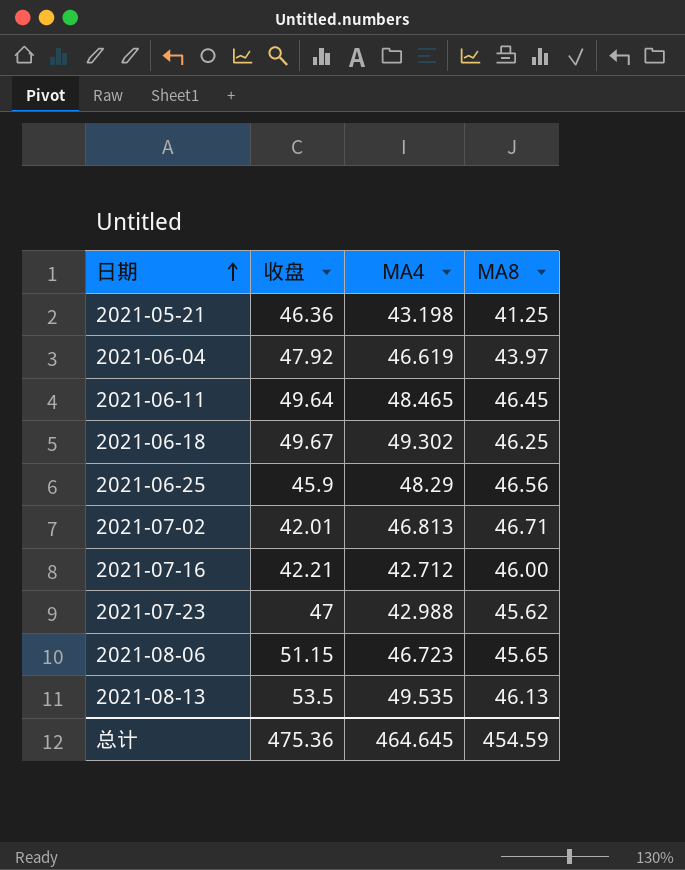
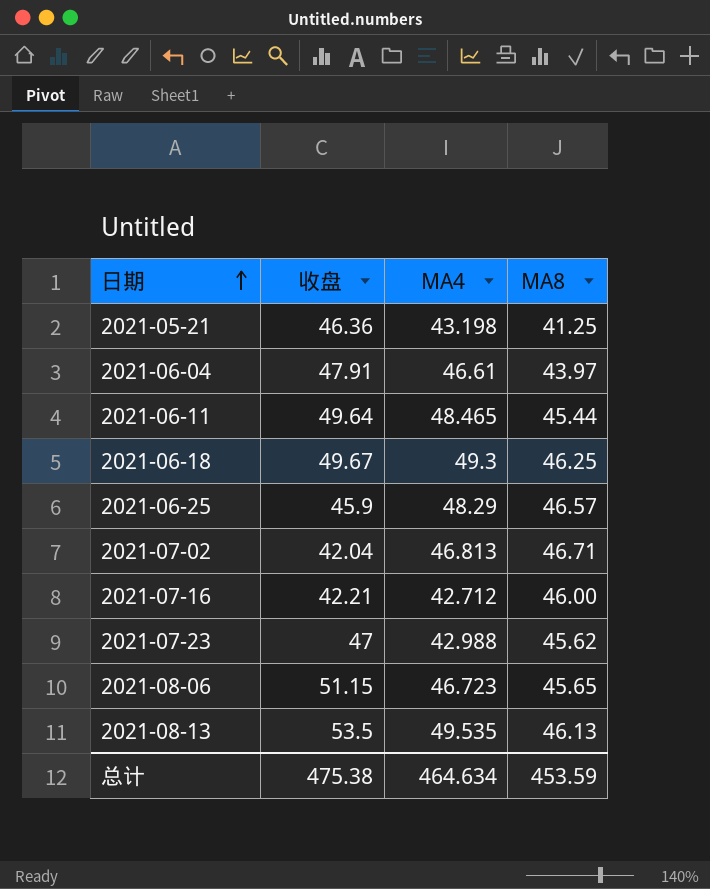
2021-06-04 | 收盘: 47.92 -> 47.91
2021-06-04 | MA4: 46.619 -> 46.61
2021-06-11 | MA8: 46.45 -> 45.44
2021-06-18 | MA4: 49.302 -> 49.3
2021-06-25 | MA8: 46.56 -> 46.57
2021-07-02 | 收盘: 42.01 -> 42.04
总计 | 收盘: 475.36 -> 475.38
总计 | MA4: 464.645 -> 464.634
总计 | MA8: 454.59 -> 453.59

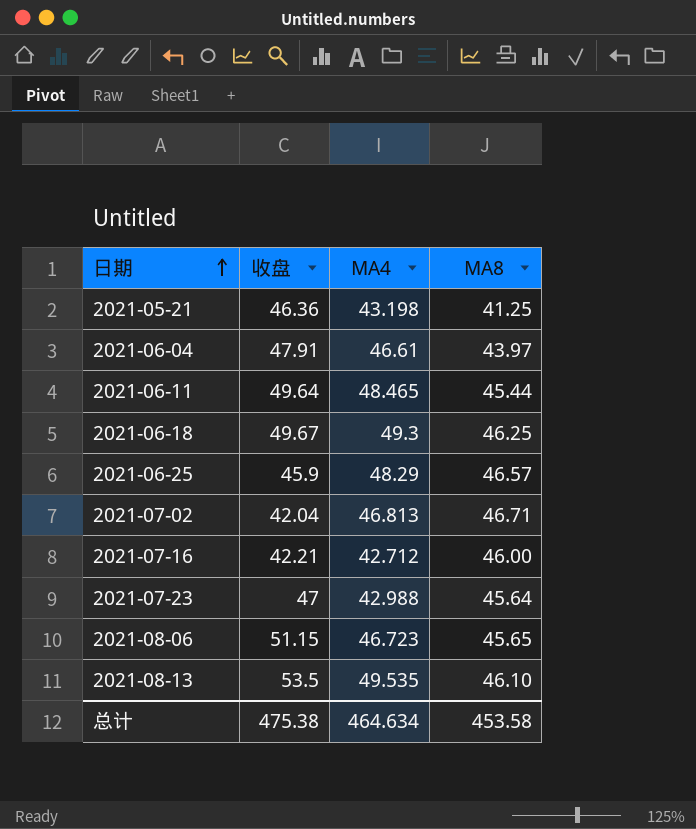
2021-07-23 | MA8: 45.62 -> 45.64
2021-08-13 | MA8: 46.13 -> 46.10
总计 | MA8: 453.59 -> 453.58

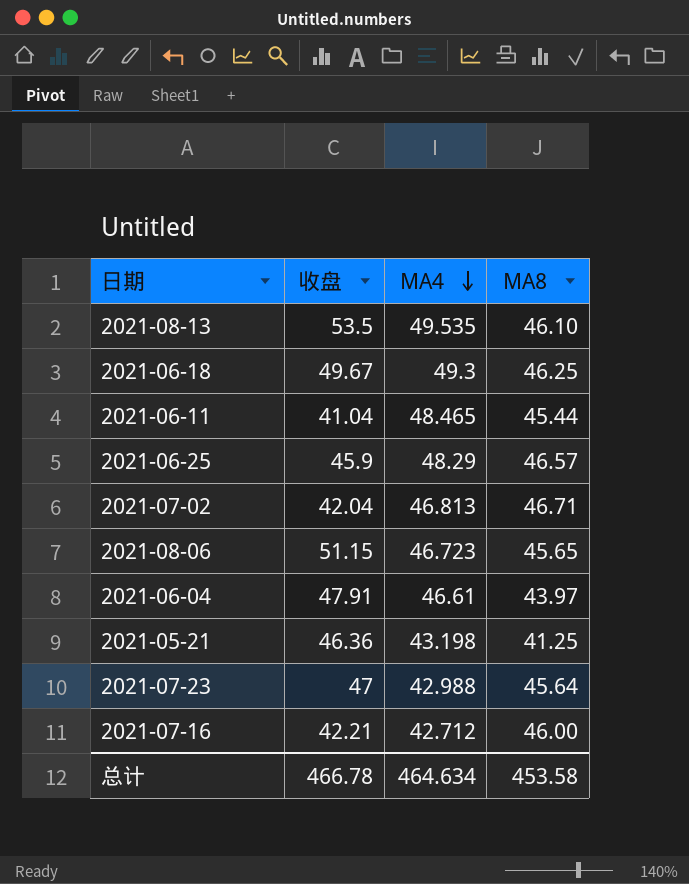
row order: 日期 ascending -> MA4 descending
2021-06-11 | 收盘: 49.64 -> 41.04
总计 | 收盘: 475.38 -> 466.78

